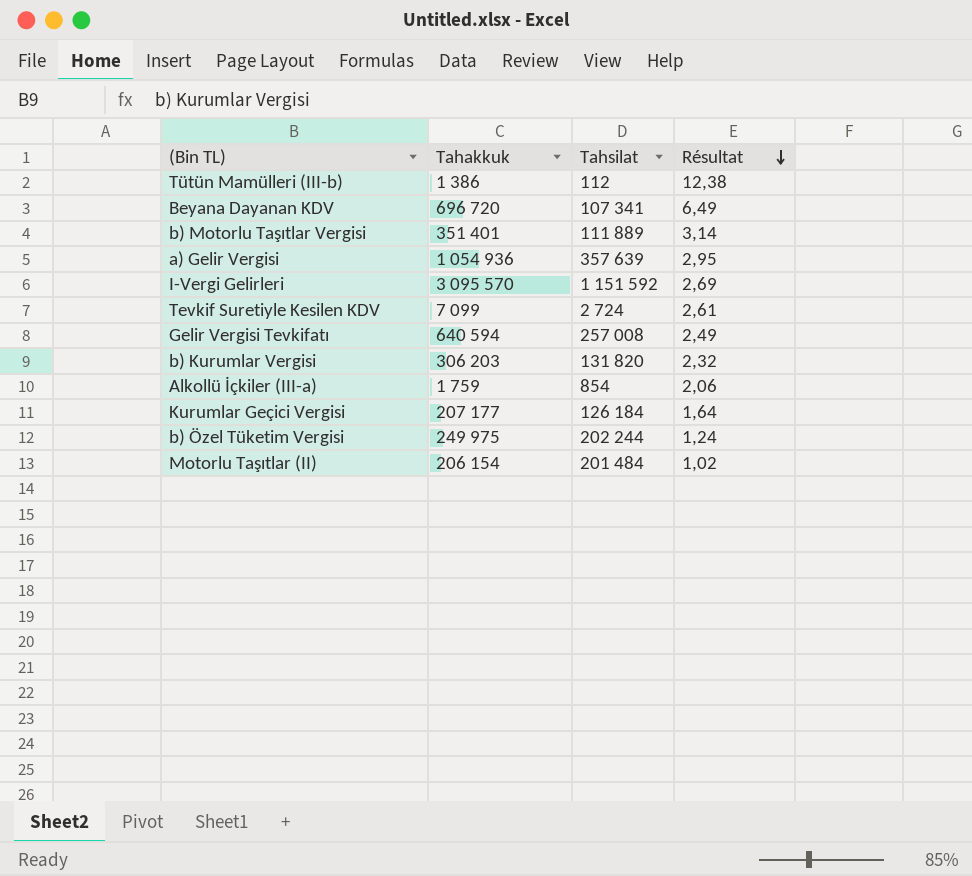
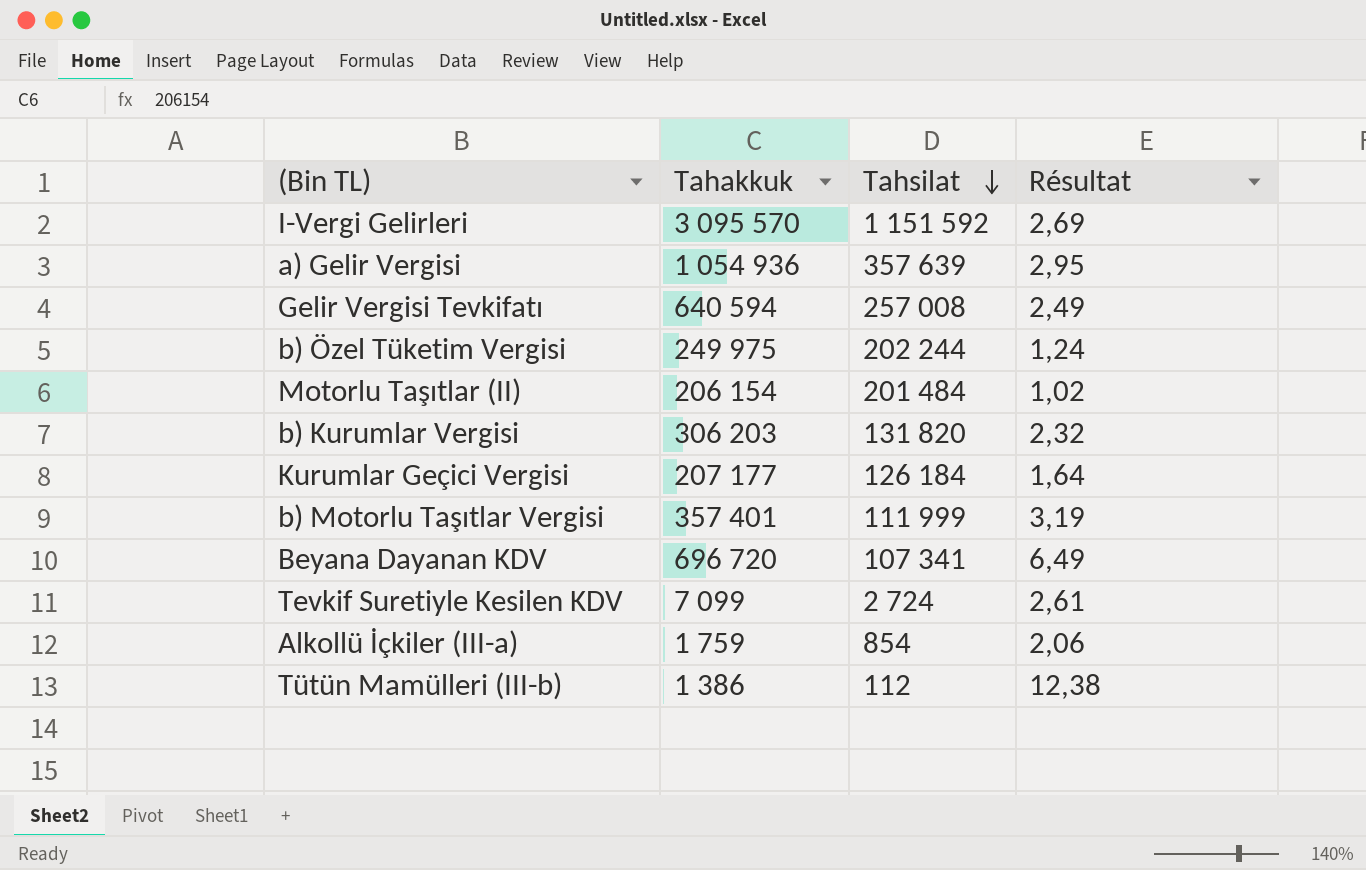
row order: Résultat descending -> Tahsilat descending
b) Motorlu Taşıtlar Vergisi | Tahakkuk: 351 401 -> 357 401
b) Motorlu Taşıtlar Vergisi | Tahsilat: 111 889 -> 111 999
b) Motorlu Taşıtlar Vergisi | Résultat: 3,14 -> 3,19

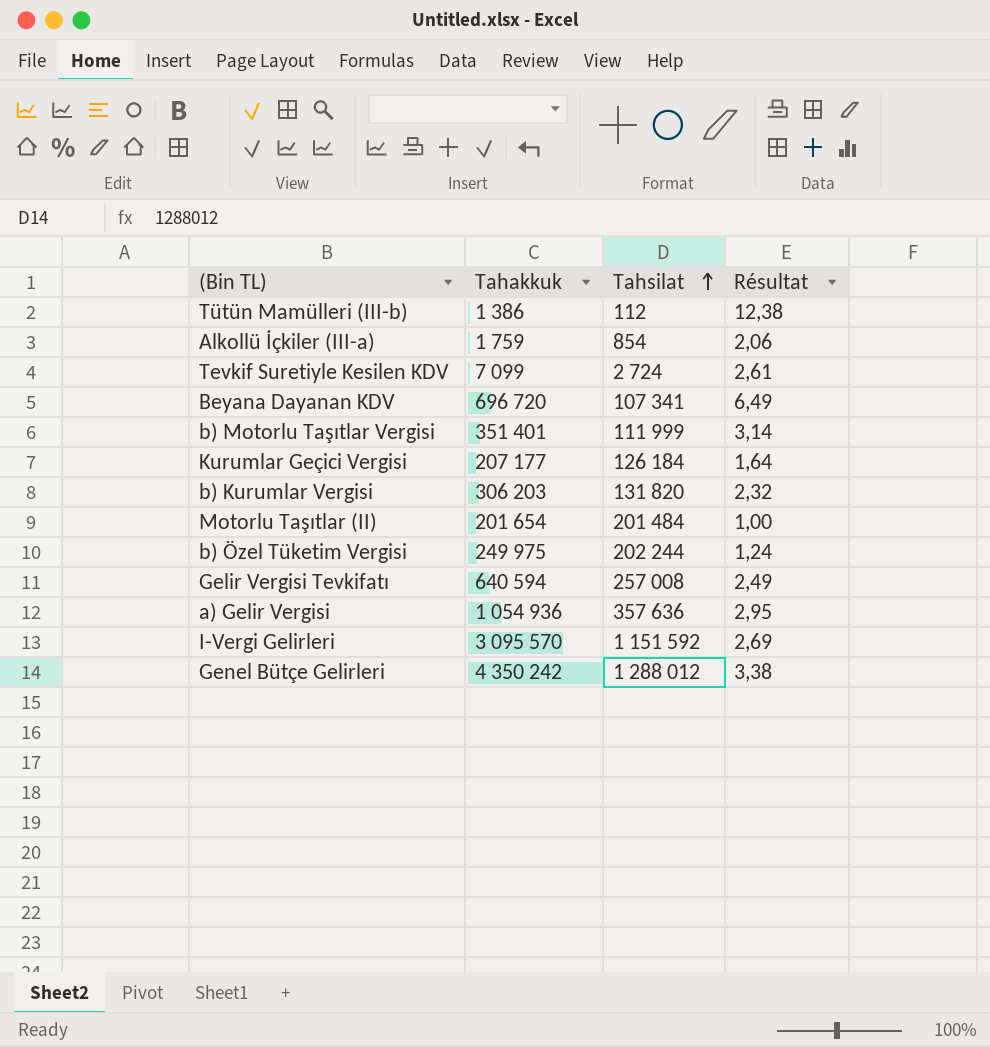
row order: Tahsilat descending -> Tahsilat ascending
b) Motorlu Taşıtlar Vergisi | Tahakkuk: 357 401 -> 351 401
b) Motorlu Taşıtlar Vergisi | Résultat: 3,19 -> 3,14
Motorlu Taşıtlar (II) | Tahakkuk: 206 154 -> 201 654
Motorlu Taşıtlar (II) | Résultat: 1,02 -> 1,00
a) Gelir Vergisi | Tahsilat: 357 639 -> 357 636
row Genel Bütçe Gelirleri: none -> 4 350 242 | 1 288 012 | 3,38

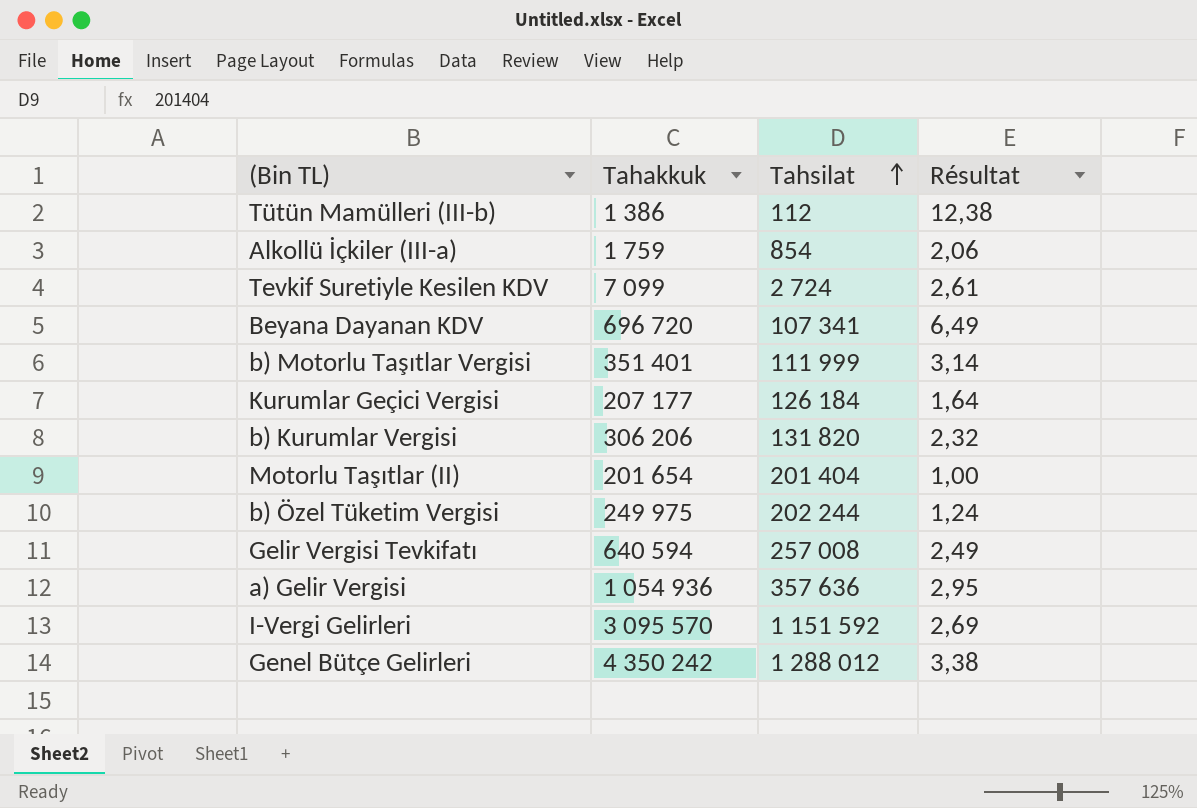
b) Kurumlar Vergisi | Tahakkuk: 306 203 -> 306 206
Motorlu Taşıtlar (II) | Tahsilat: 201 484 -> 201 404

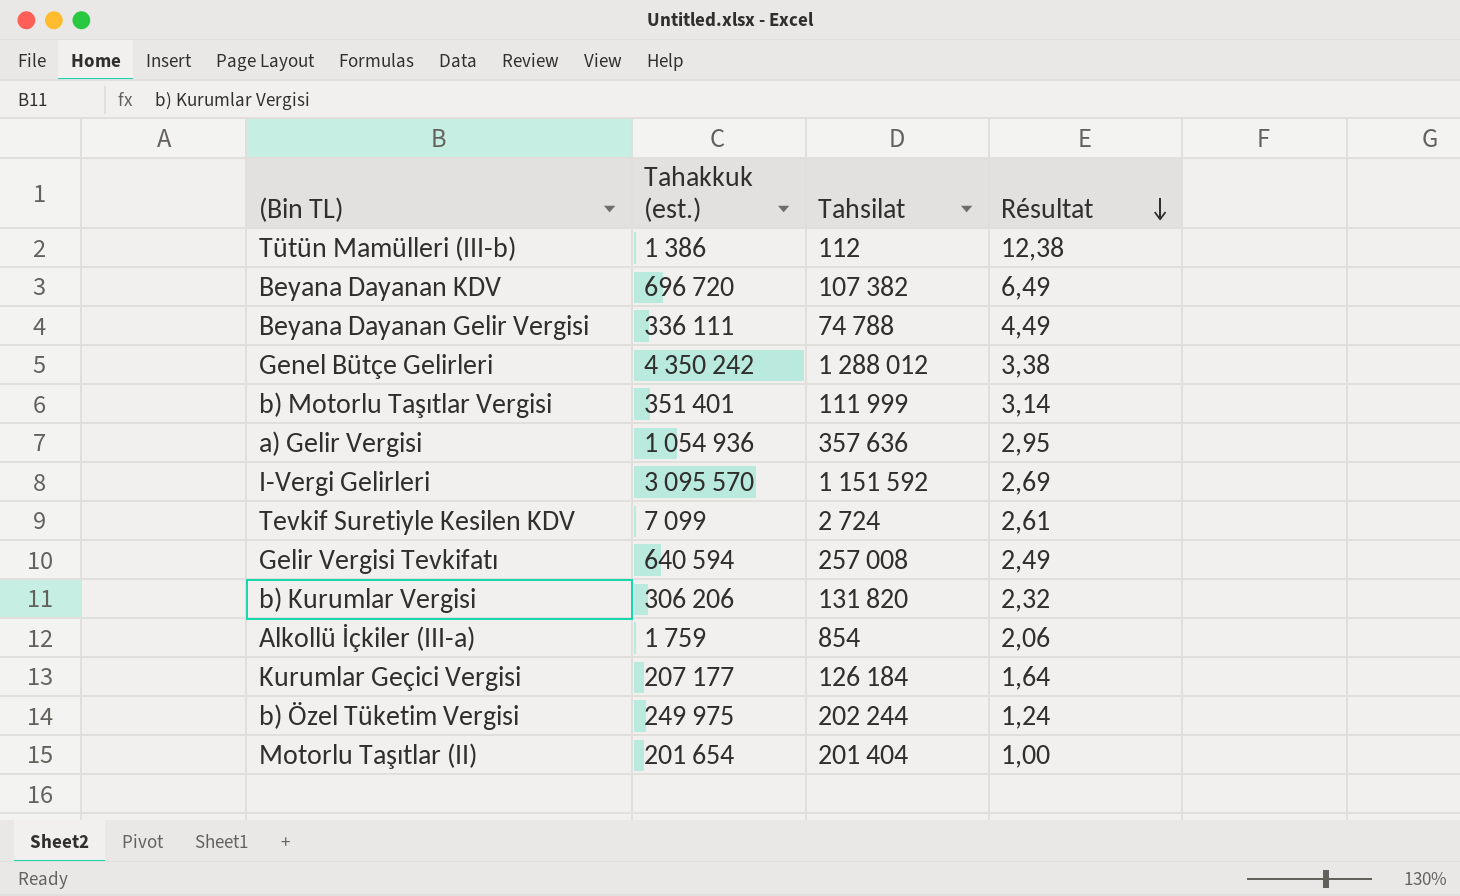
row order: Tahsilat ascending -> Résultat descending
column name: Tahakkuk -> Tahakkuk (est.)
Beyana Dayanan KDV | Tahsilat: 107 341 -> 107 382
row Beyana Dayanan Gelir Vergisi: none -> 336 111 | 74 788 | 4,49

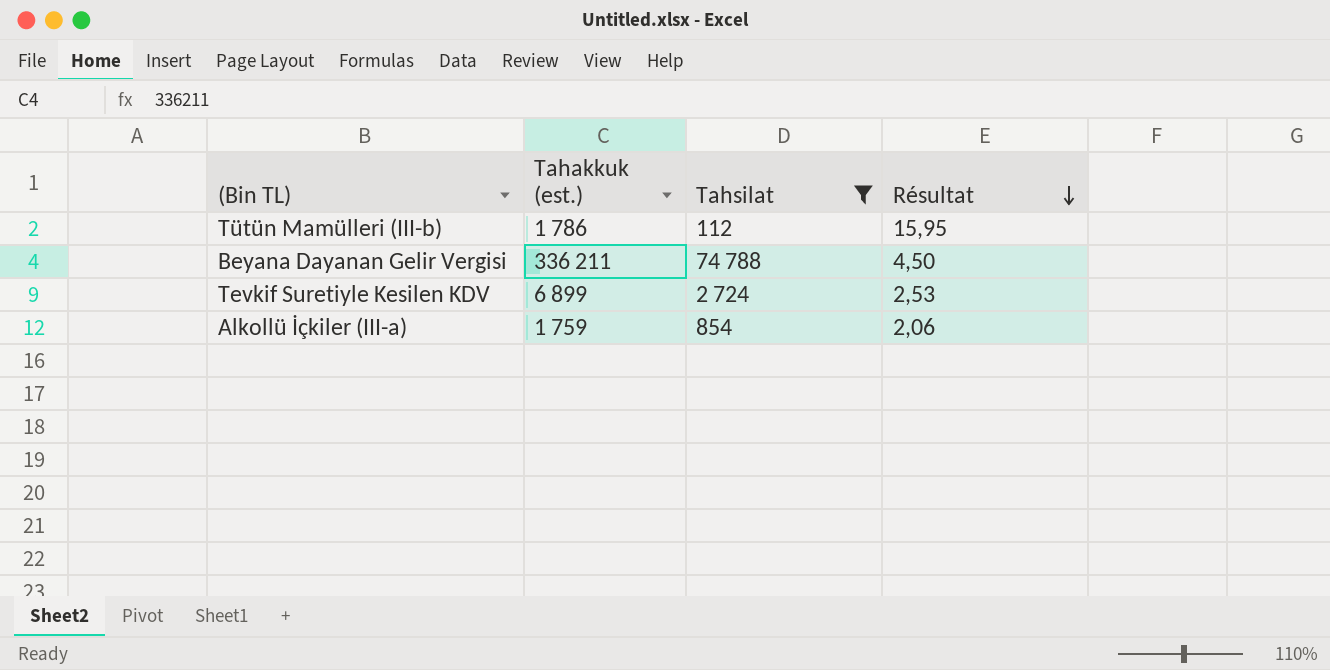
filter: none -> Tahsilat <= 74 788
Tütün Mamülleri (III-b) | Tahakkuk (est.): 1 386 -> 1 786
Tütün Mamülleri (III-b) | Résultat: 12,38 -> 15,95
Beyana Dayanan Gelir Vergisi | Tahakkuk (est.): 336 111 -> 336 211
Beyana Dayanan Gelir Vergisi | Résultat: 4,49 -> 4,50
Tevkif Suretiyle Kesilen KDV | Tahakkuk (est.): 7 099 -> 6 899
Tevkif Suretiyle Kesilen KDV | Résultat: 2,61 -> 2,53

